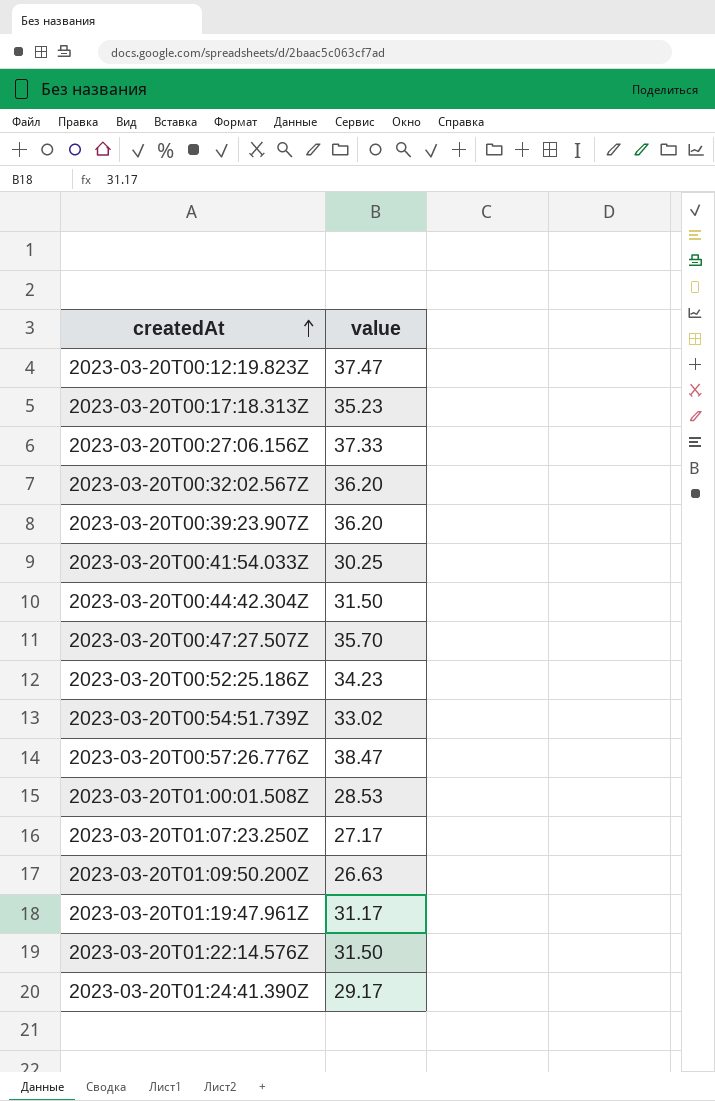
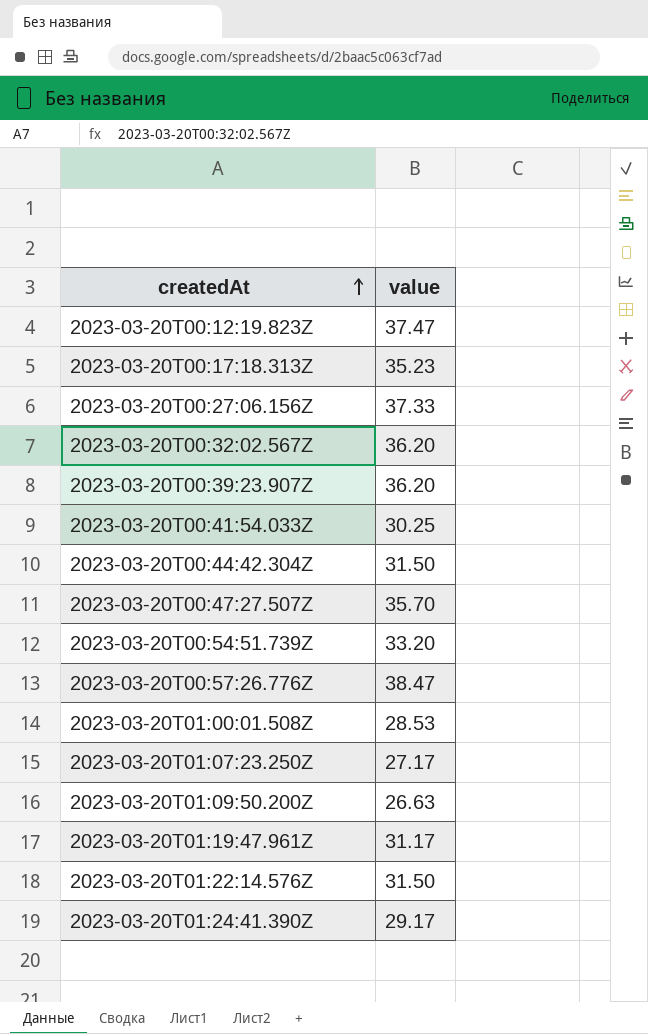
row 2023-03-20T00:52:25.186Z: 34.23 -> none
2023-03-20T00:54:51.739Z | value: 33.02 -> 33.20

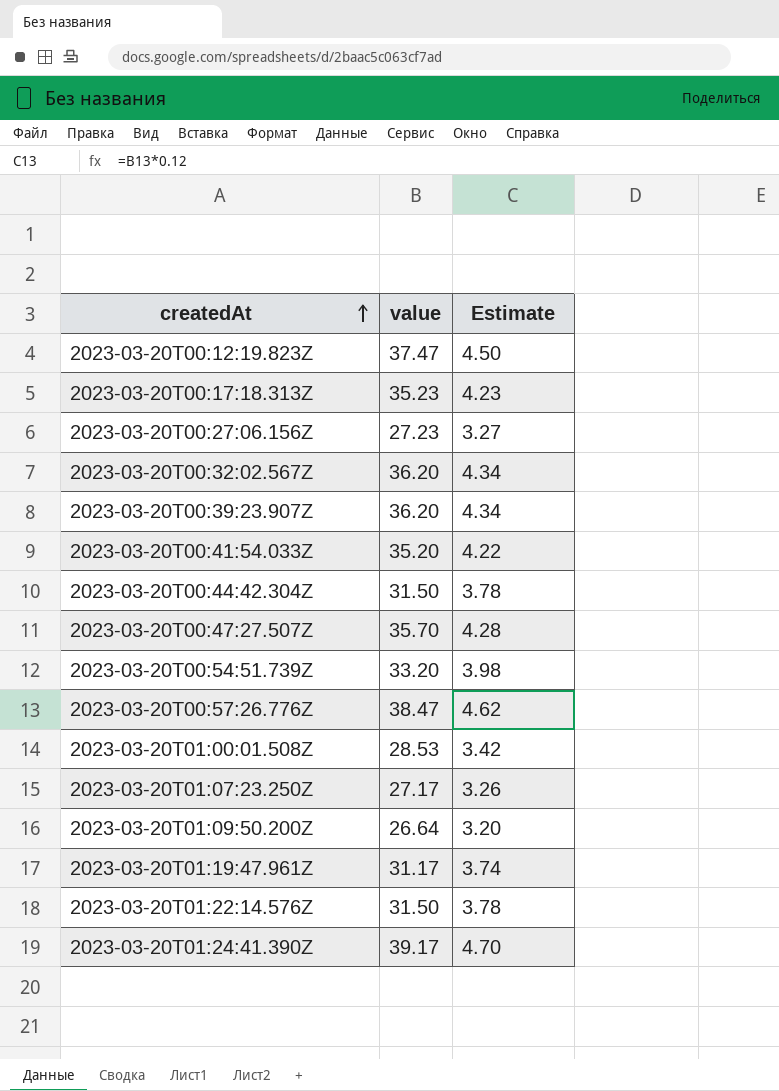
column Estimate | formula: none -> [value] * 0.12
2023-03-20T00:27:06.156Z | value: 37.33 -> 27.23
2023-03-20T00:41:54.033Z | value: 30.25 -> 35.20
2023-03-20T01:09:50.200Z | value: 26.63 -> 26.64
2023-03-20T01:24:41.390Z | value: 29.17 -> 39.17

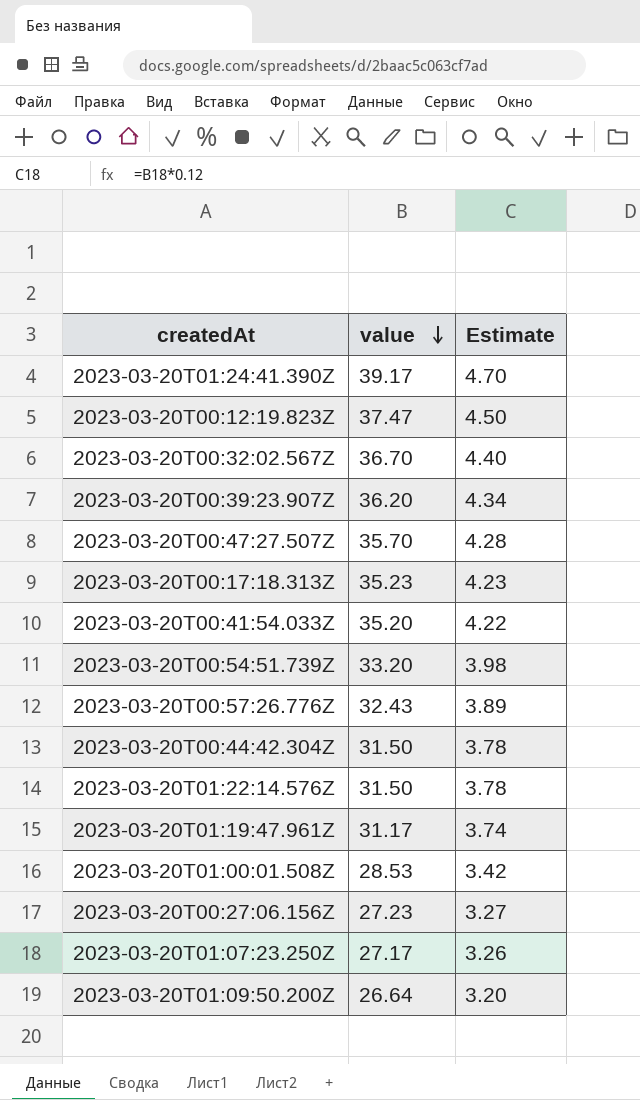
row order: createdAt ascending -> value descending
2023-03-20T00:32:02.567Z | value: 36.20 -> 36.70
2023-03-20T00:32:02.567Z | Estimate: 4.34 -> 4.40
2023-03-20T00:57:26.776Z | value: 38.47 -> 32.43
2023-03-20T00:57:26.776Z | Estimate: 4.62 -> 3.89

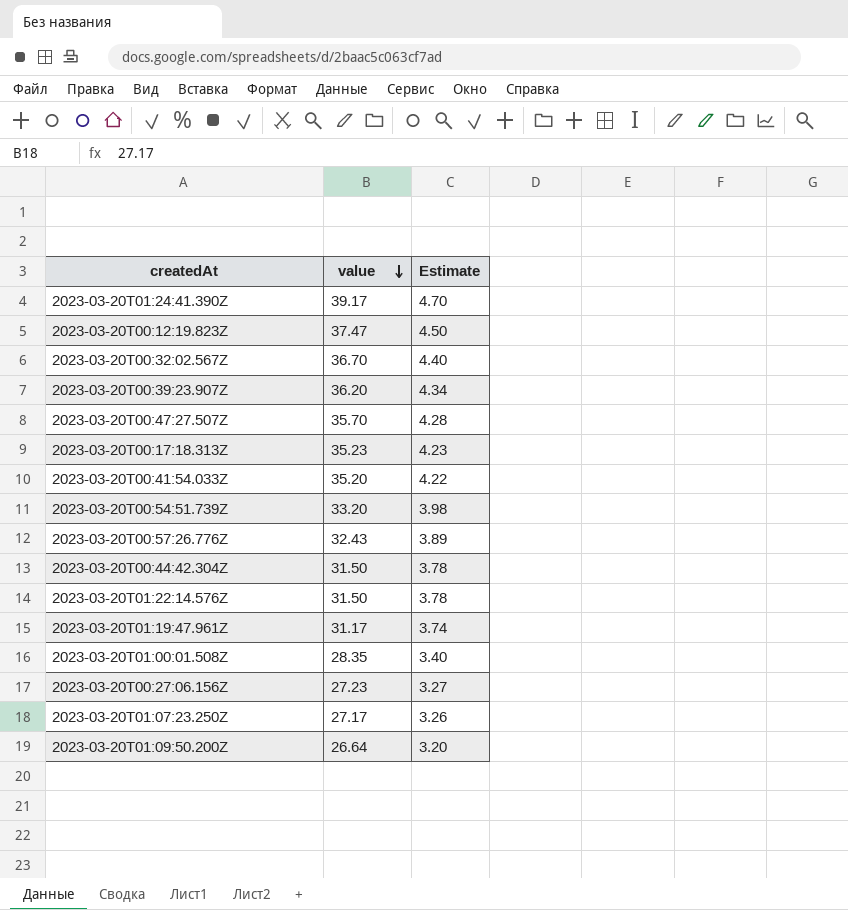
2023-03-20T01:00:01.508Z | value: 28.53 -> 28.35
2023-03-20T01:00:01.508Z | Estimate: 3.42 -> 3.40

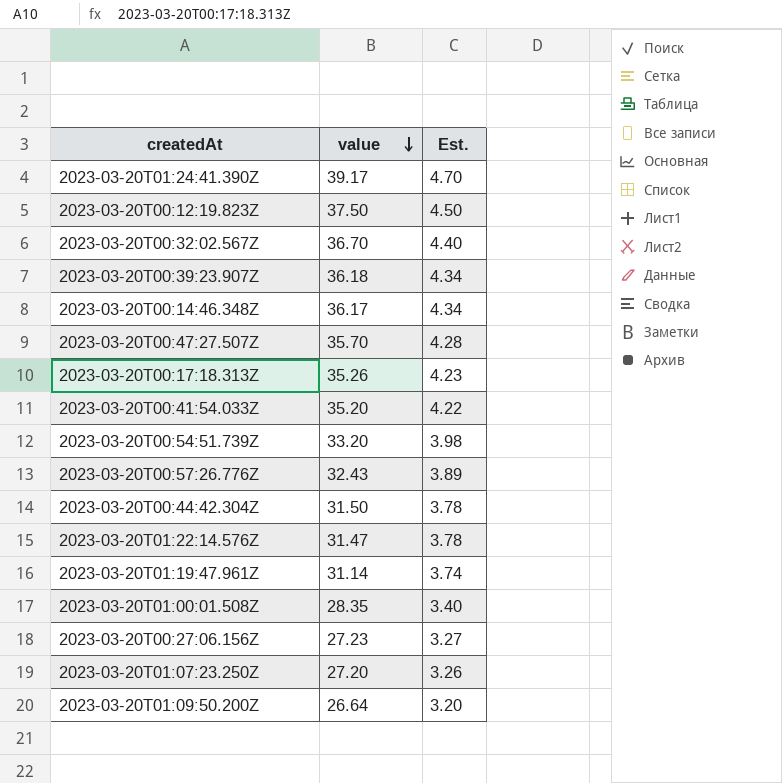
column name: Estimate -> Est.
2023-03-20T00:12:19.823Z | value: 37.47 -> 37.50
2023-03-20T00:39:23.907Z | value: 36.20 -> 36.18
row 2023-03-20T00:14:46.348Z: none -> 36.17 | 4.34
2023-03-20T00:17:18.313Z | value: 35.23 -> 35.26
2023-03-20T01:22:14.576Z | value: 31.50 -> 31.47
2023-03-20T01:19:47.961Z | value: 31.17 -> 31.14
2023-03-20T01:07:23.250Z | value: 27.17 -> 27.20

